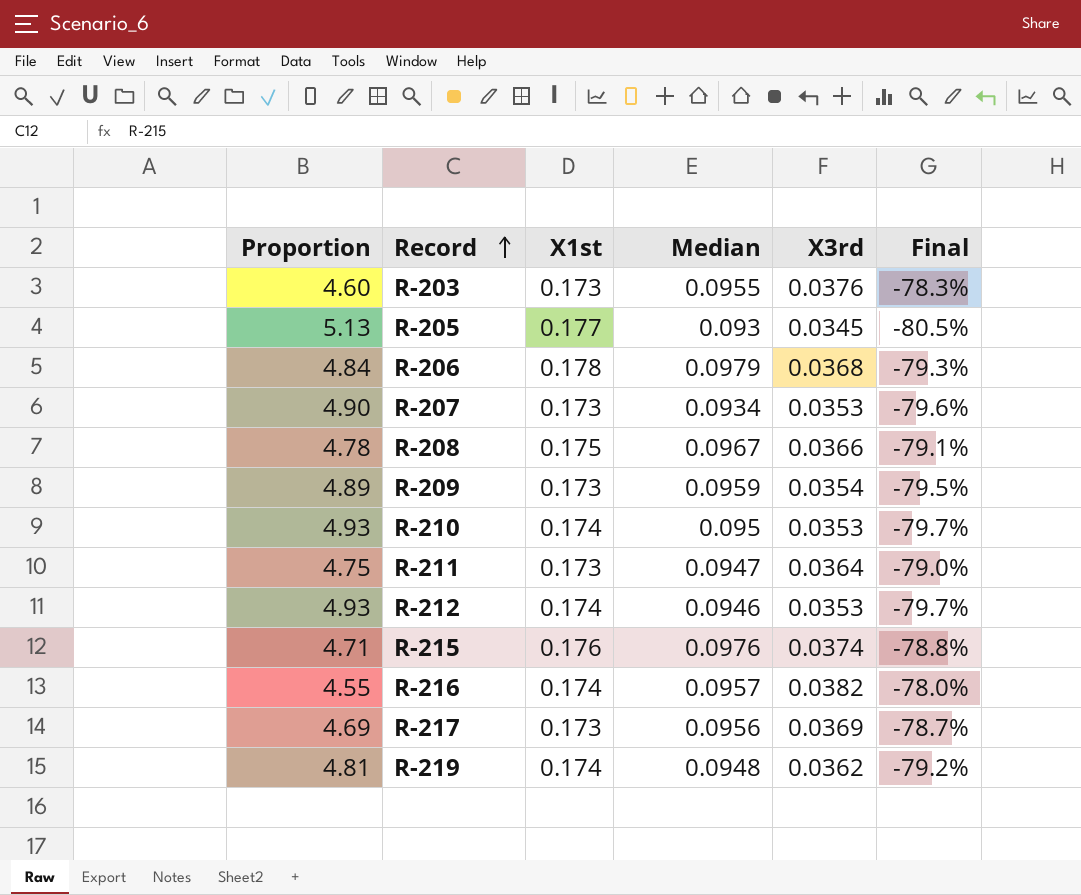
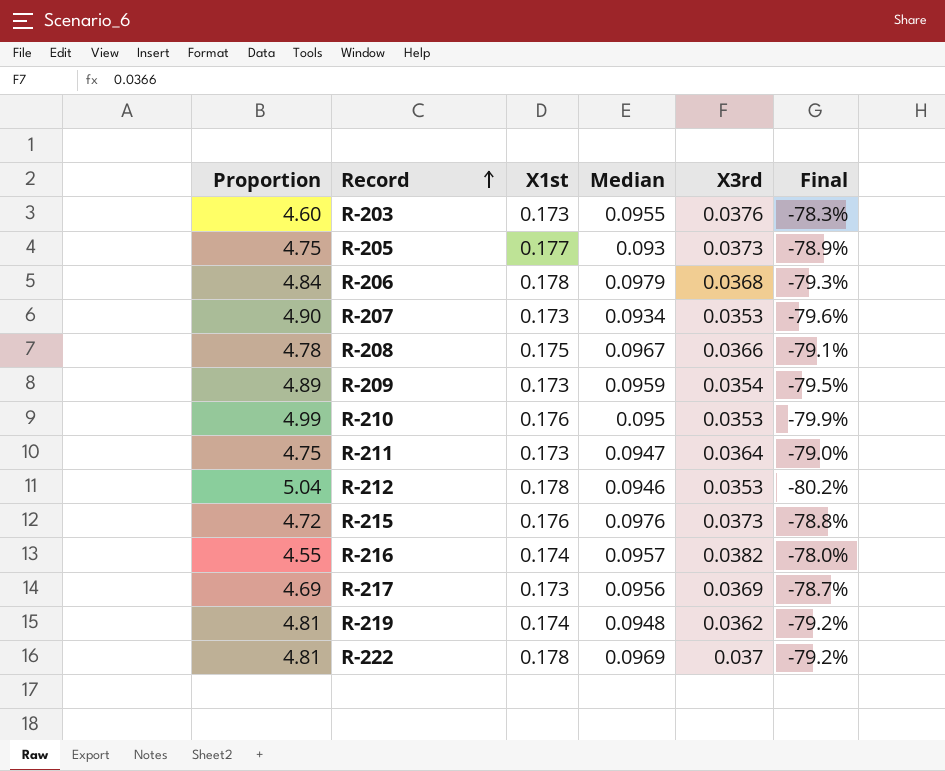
R-205 | Proportion: 5.13 -> 4.75
R-205 | X3rd: 0.0345 -> 0.0373
R-205 | Final: -80.5% -> -78.9%
R-210 | Proportion: 4.93 -> 4.99
R-210 | X1st: 0.174 -> 0.176
R-210 | Final: -79.7% -> -79.9%
R-212 | Proportion: 4.93 -> 5.04
R-212 | X1st: 0.174 -> 0.178
R-212 | Final: -79.7% -> -80.2%
R-215 | Proportion: 4.71 -> 4.72
R-215 | X3rd: 0.0374 -> 0.0373
row R-222: none -> 4.81 | 0.178 | 0.0969 | 0.037 | -79.2%

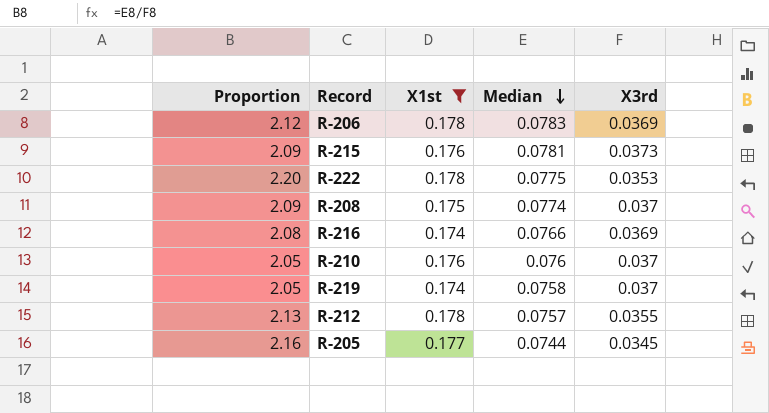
filter: none -> X1st != 0.173
row order: Record ascending -> Median descending
column Final | formula: ([X3rd] - [X1st]) / [X1st] -> none
column Proportion | formula: [X1st] / [X3rd] -> [Median] / [X3rd]
R-206 | Median: 0.0979 -> 0.0783
R-206 | X3rd: 0.0368 -> 0.0369
R-215 | Median: 0.0976 -> 0.0781
R-222 | Median: 0.0969 -> 0.0775
R-222 | X3rd: 0.037 -> 0.0353
R-208 | Median: 0.0967 -> 0.0774
R-208 | X3rd: 0.0366 -> 0.037
R-216 | Median: 0.0957 -> 0.0766
R-216 | X3rd: 0.0382 -> 0.0369
R-210 | Median: 0.095 -> 0.076
R-210 | X3rd: 0.0353 -> 0.037
R-219 | Median: 0.0948 -> 0.0758
R-219 | X3rd: 0.0362 -> 0.037
R-212 | Median: 0.0946 -> 0.0757
R-212 | X3rd: 0.0353 -> 0.0355
R-205 | Median: 0.093 -> 0.0744
R-205 | X3rd: 0.0373 -> 0.0345

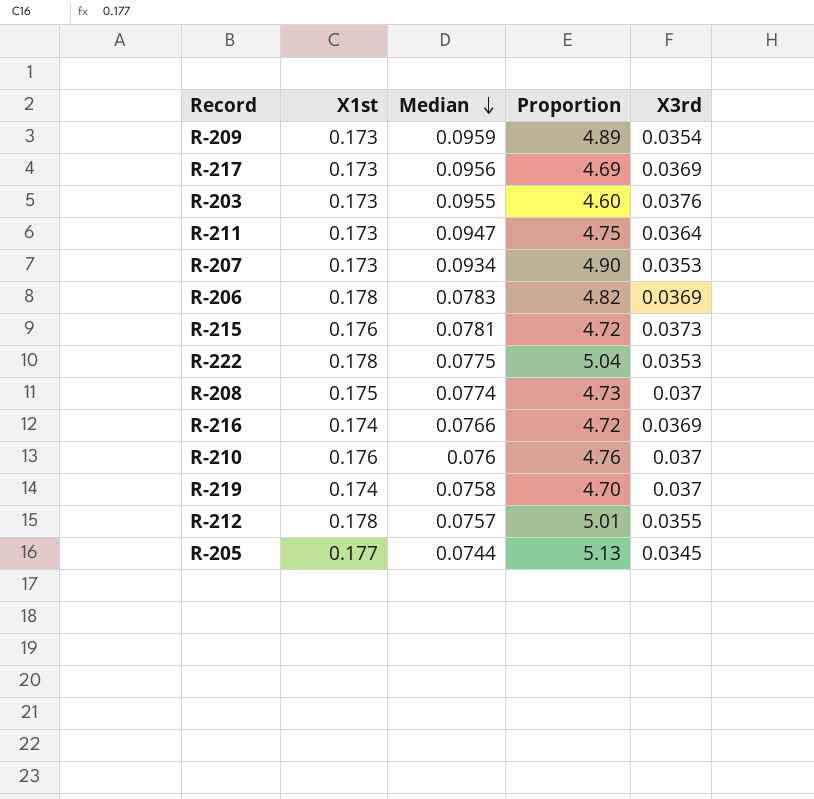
filter: X1st != 0.173 -> none
column Proportion | formula: [Median] / [X3rd] -> [X1st] / [X3rd]
column Proportion | position: 1 -> 4

